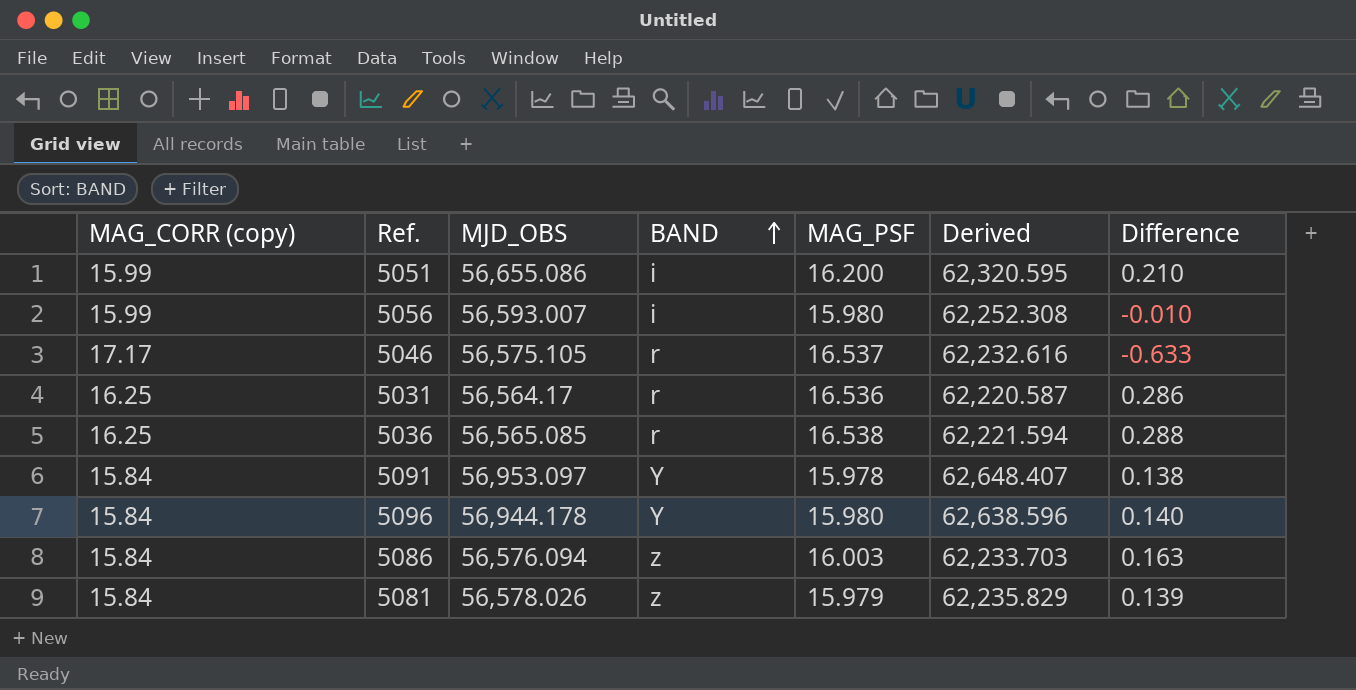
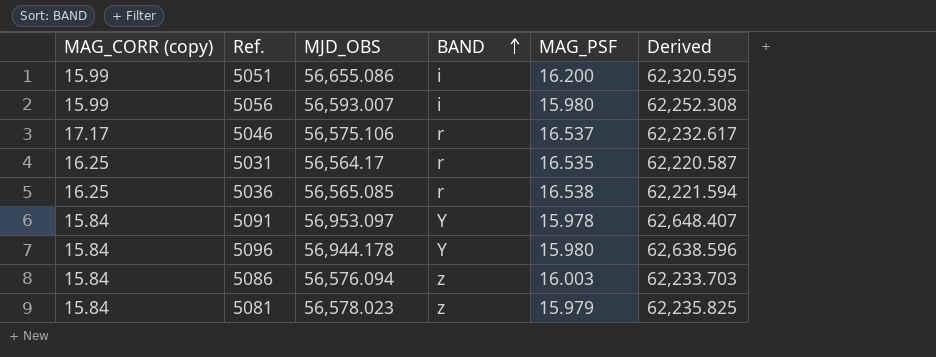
column Difference | formula: [MAG_PSF] - [MAG_CORR (copy)] -> none
5046 | MJD_OBS: 56,575.105 -> 56,575.106
5046 | Derived: 62,232.616 -> 62,232.617
5031 | MAG_PSF: 16.536 -> 16.535
5081 | MJD_OBS: 56,578.026 -> 56,578.023
5081 | Derived: 62,235.829 -> 62,235.825

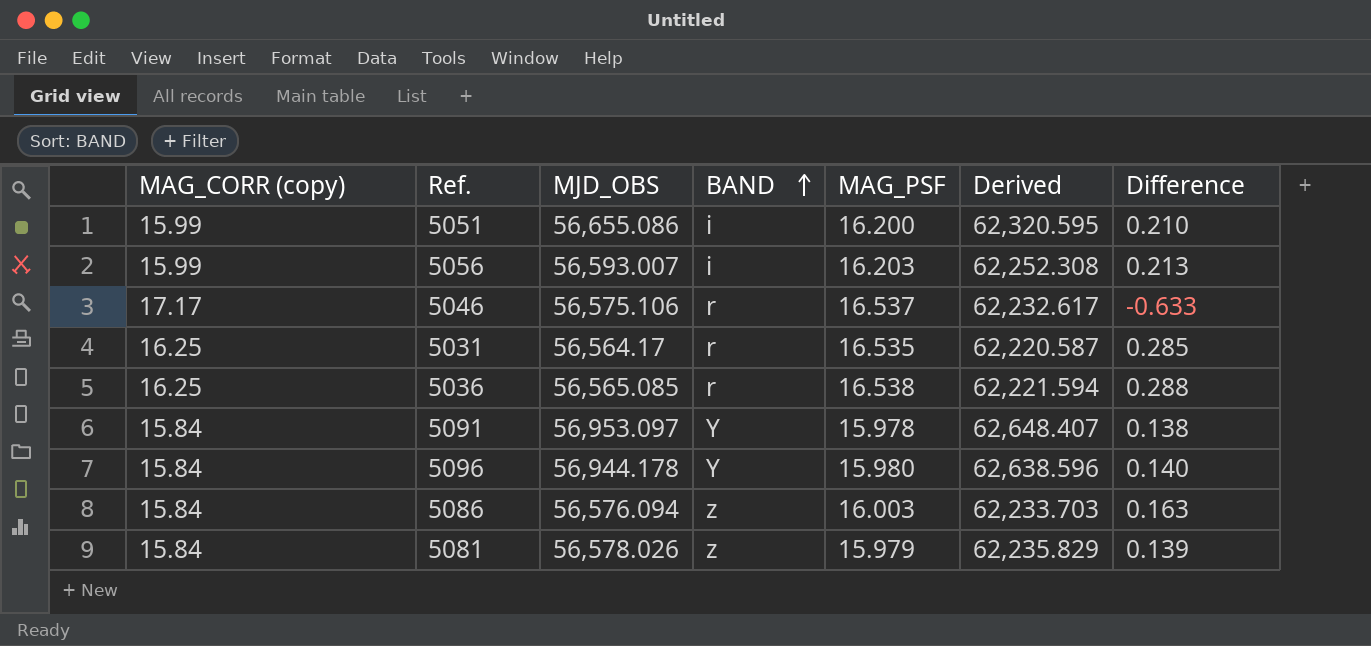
column Difference | formula: none -> [MAG_PSF] - [MAG_CORR (copy)]
5056 | MAG_PSF: 15.980 -> 16.203
5081 | MJD_OBS: 56,578.023 -> 56,578.026
5081 | Derived: 62,235.825 -> 62,235.829

